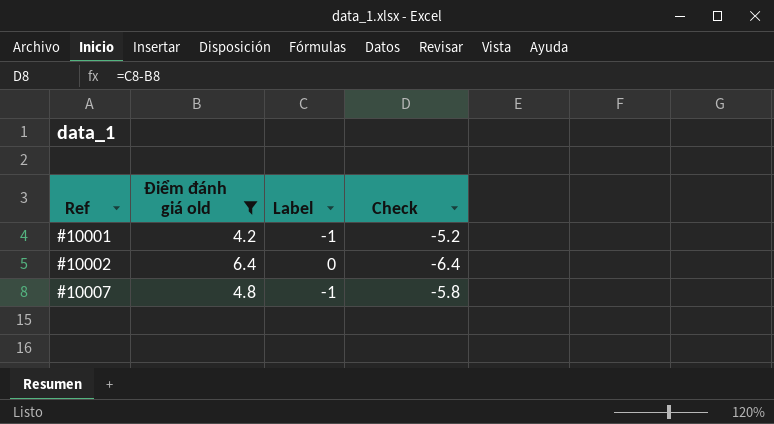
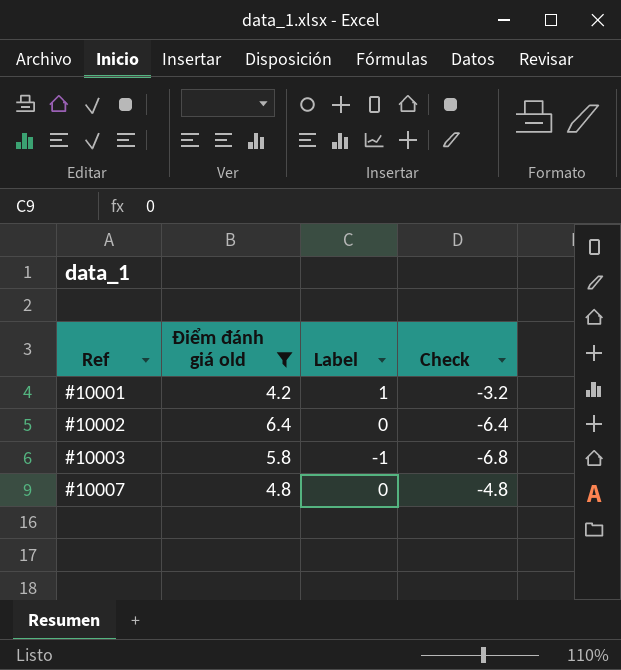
#10001 | Label: -1 -> 1
#10001 | Check: -5.2 -> -3.2
row #10003: none -> 5.8 | -1 | -6.8
#10007 | Label: -1 -> 0
#10007 | Check: -5.8 -> -4.8

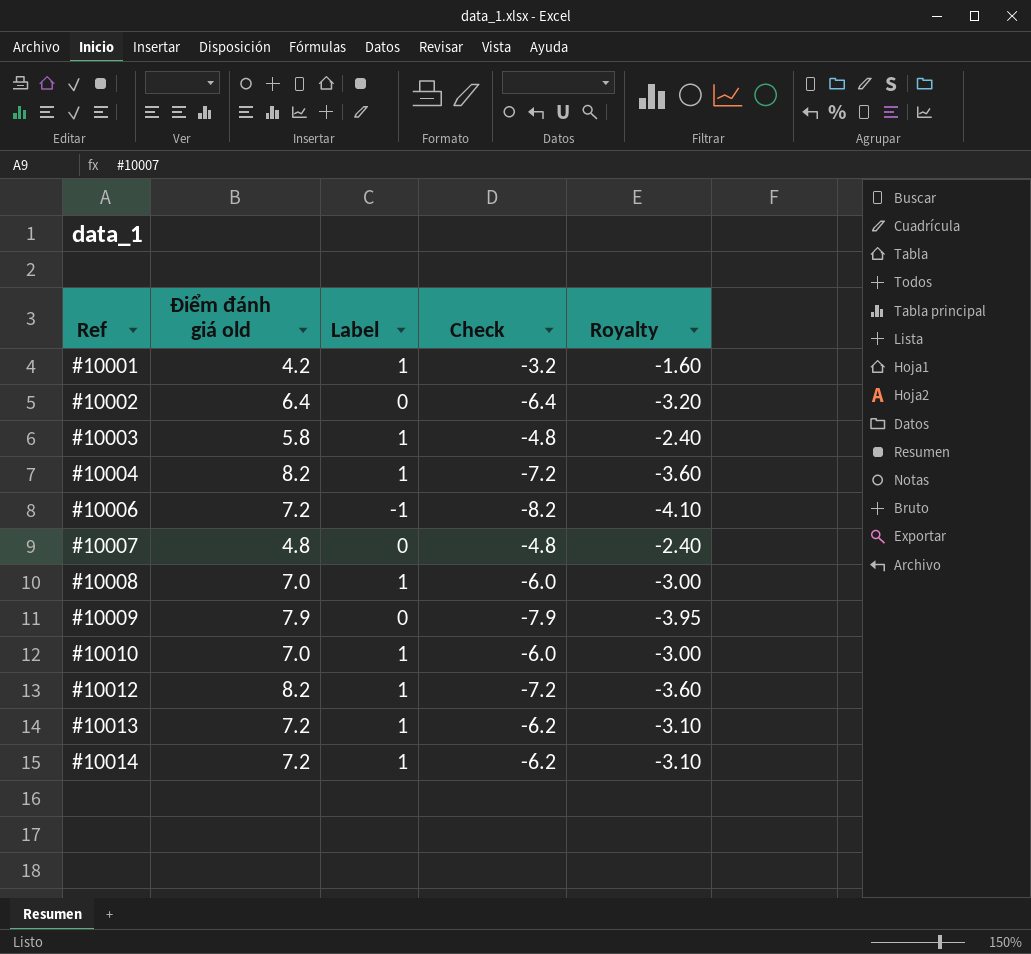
filter: Điểm đánh giá old <= 6.4 -> none
column Royalty | formula: none -> [Check] * 0.5
#10003 | Label: -1 -> 1
#10003 | Check: -6.8 -> -4.8

